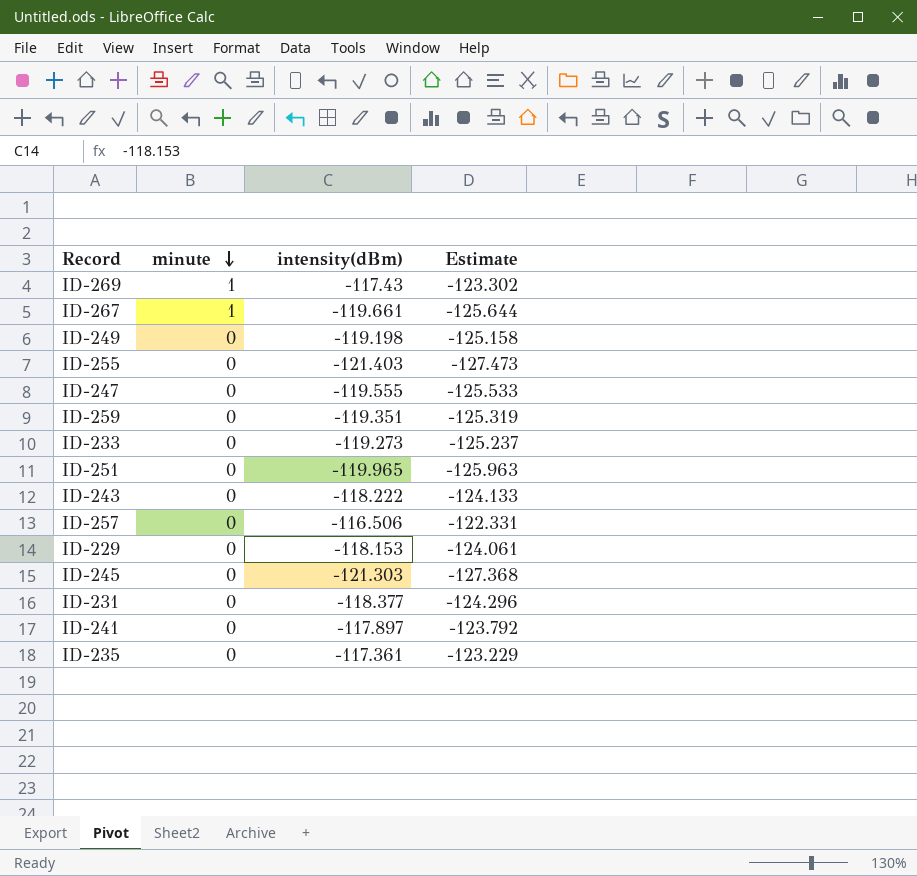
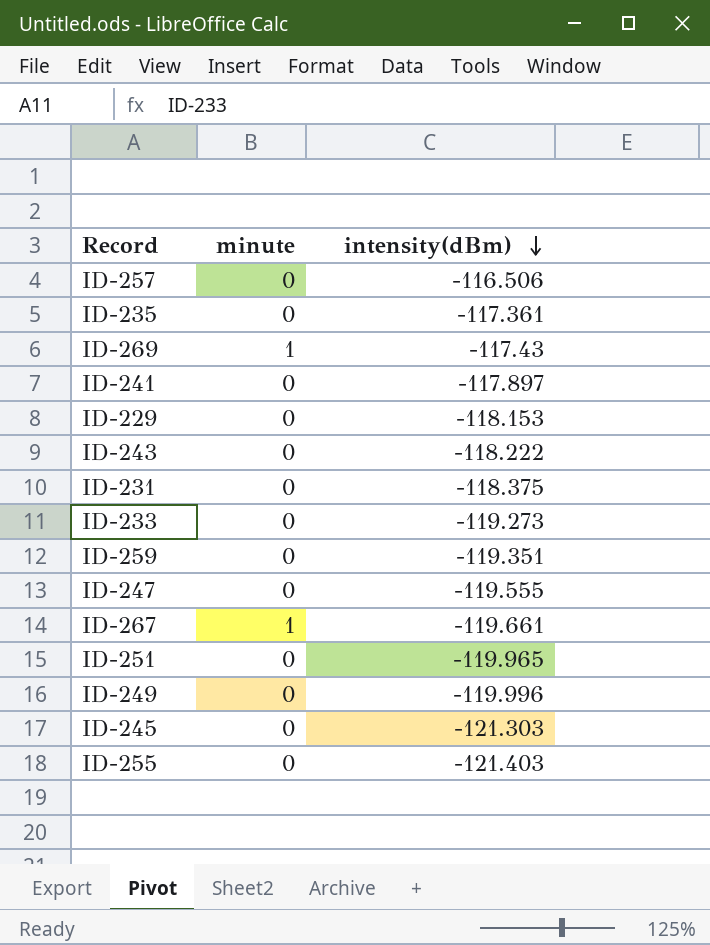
row order: minute descending -> intensity(dBm) descending
column Estimate | formula: [intensity(dBm)] * 1.05 -> none
ID-231 | intensity(dBm): -118.377 -> -118.375
ID-249 | intensity(dBm): -119.198 -> -119.996

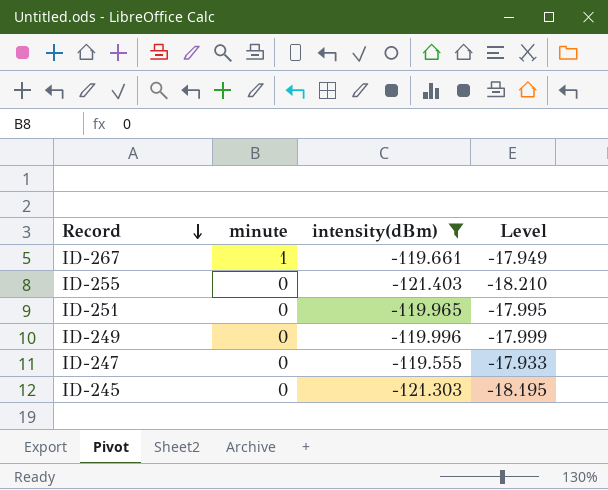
filter: none -> intensity(dBm) <= -119.555
row order: intensity(dBm) descending -> Record descending
column Level | formula: none -> [intensity(dBm)] * 0.15

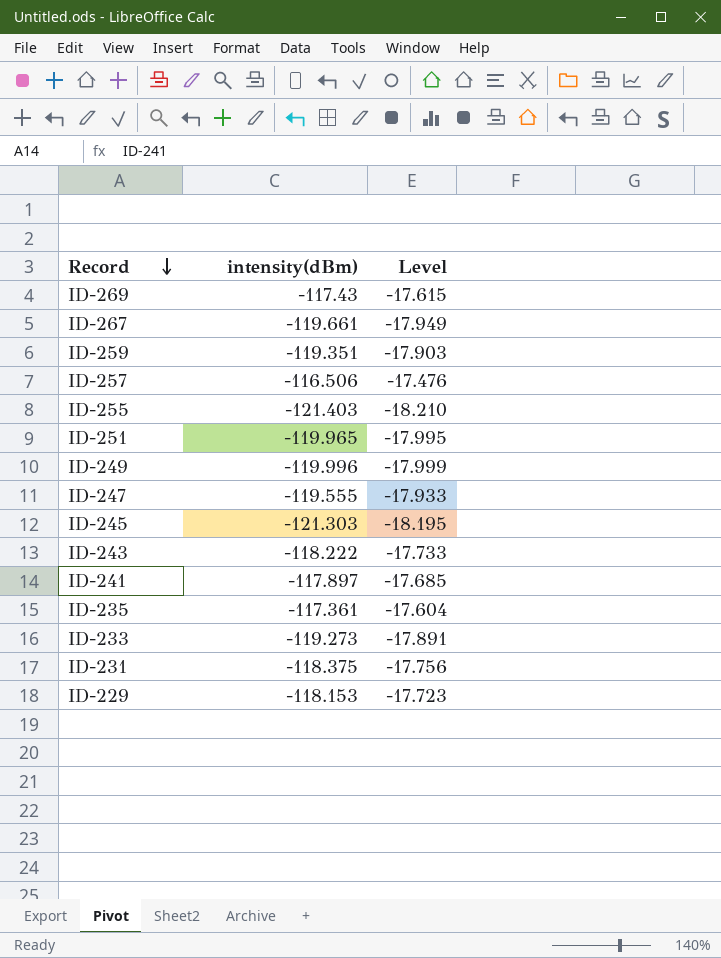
filter: intensity(dBm) <= -119.555 -> none
column minute | position: 2 -> none

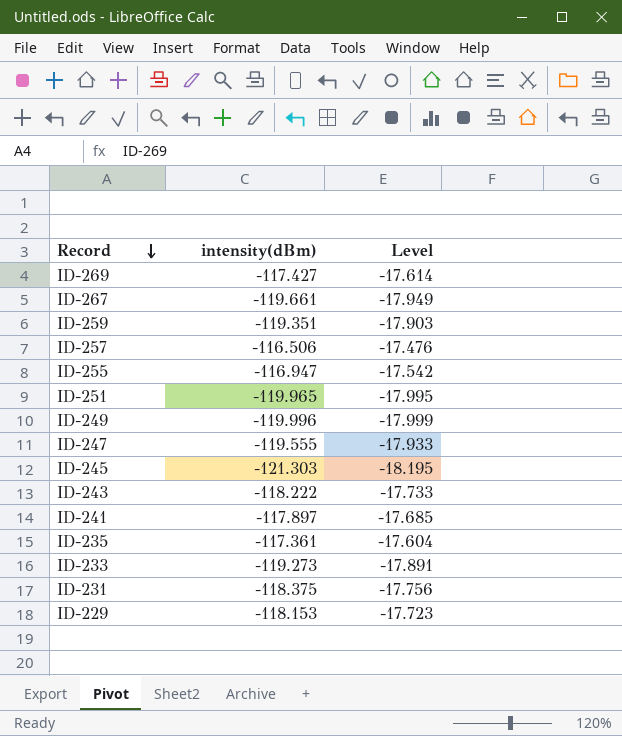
ID-269 | intensity(dBm): -117.43 -> -117.427
ID-269 | Level: -17.615 -> -17.614
ID-255 | intensity(dBm): -121.403 -> -116.947
ID-255 | Level: -18.210 -> -17.542

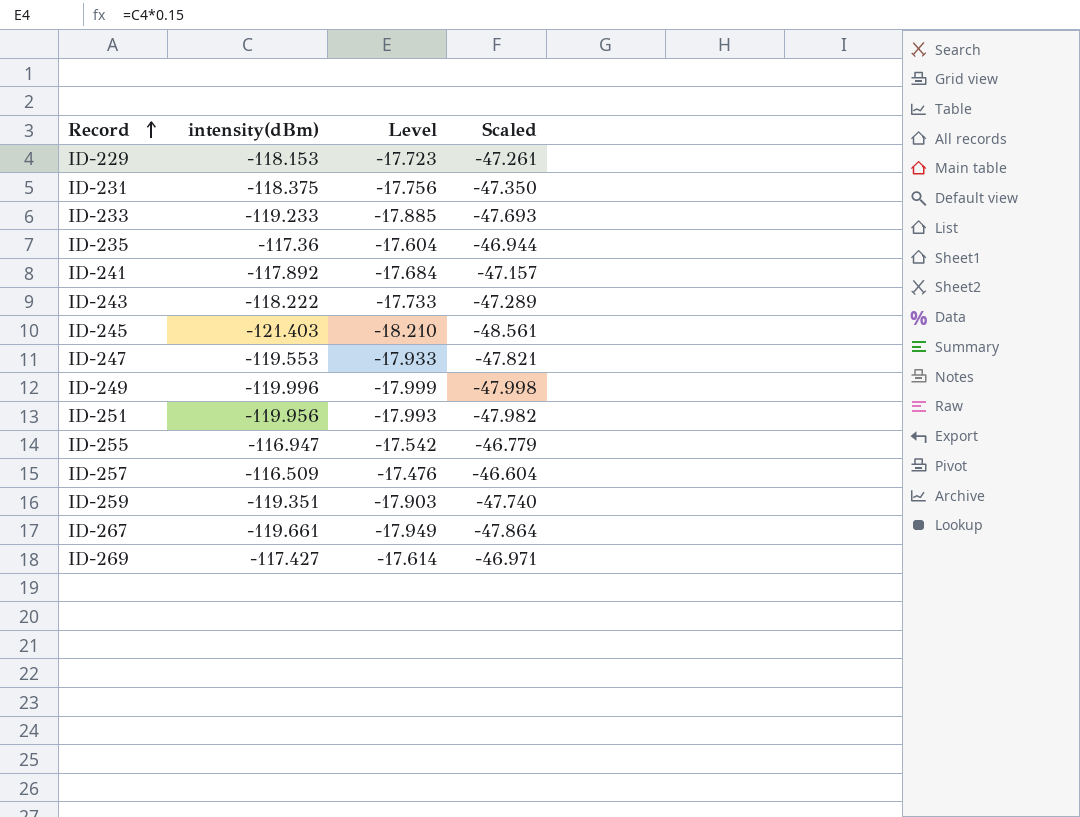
row order: Record descending -> Record ascending
column Scaled | formula: none -> [intensity(dBm)] * 0.4
ID-233 | intensity(dBm): -119.273 -> -119.233
ID-233 | Level: -17.891 -> -17.885
ID-235 | intensity(dBm): -117.361 -> -117.36
ID-241 | intensity(dBm): -117.897 -> -117.892
ID-241 | Level: -17.685 -> -17.684
ID-245 | intensity(dBm): -121.303 -> -121.403
ID-245 | Level: -18.195 -> -18.210
ID-247 | intensity(dBm): -119.555 -> -119.553
ID-251 | intensity(dBm): -119.965 -> -119.956
ID-251 | Level: -17.995 -> -17.993
ID-257 | intensity(dBm): -116.506 -> -116.509

